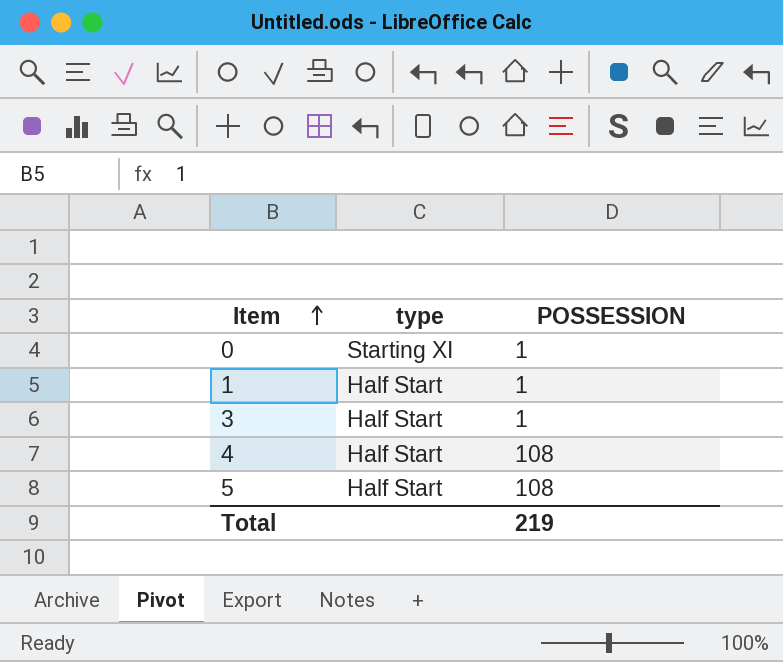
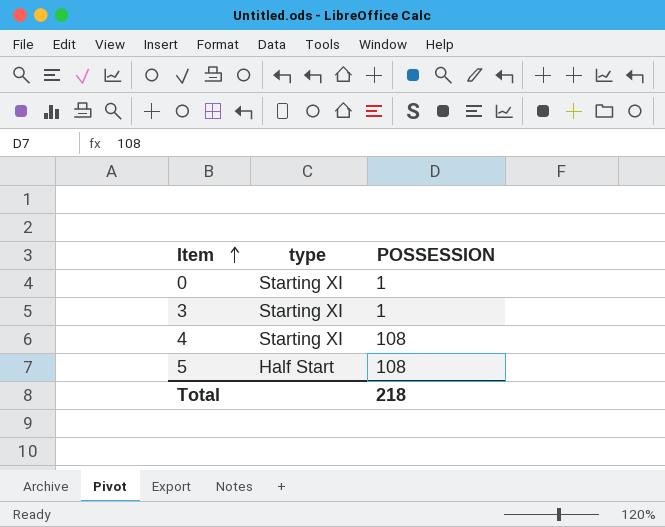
row 1: Half Start | 1 -> none
3 | type: Half Start -> Starting XI
4 | type: Half Start -> Starting XI
Total | POSSESSION: 219 -> 218

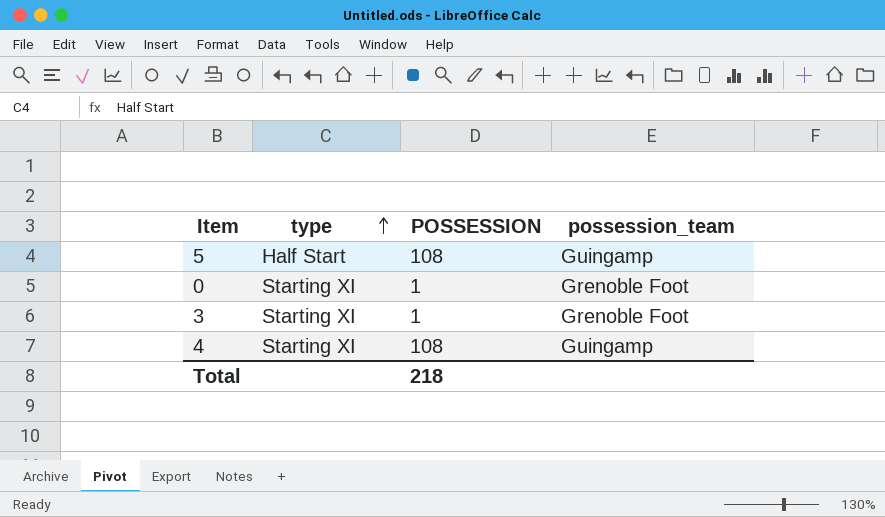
row order: Item ascending -> type ascending
column possession_team | position: none -> 4

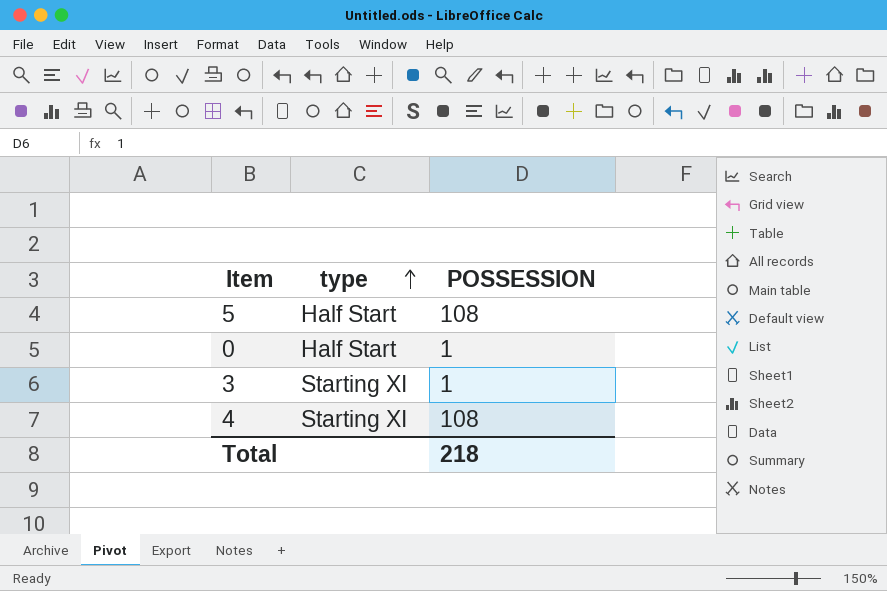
column possession_team | position: 4 -> none
0 | type: Starting XI -> Half Start

